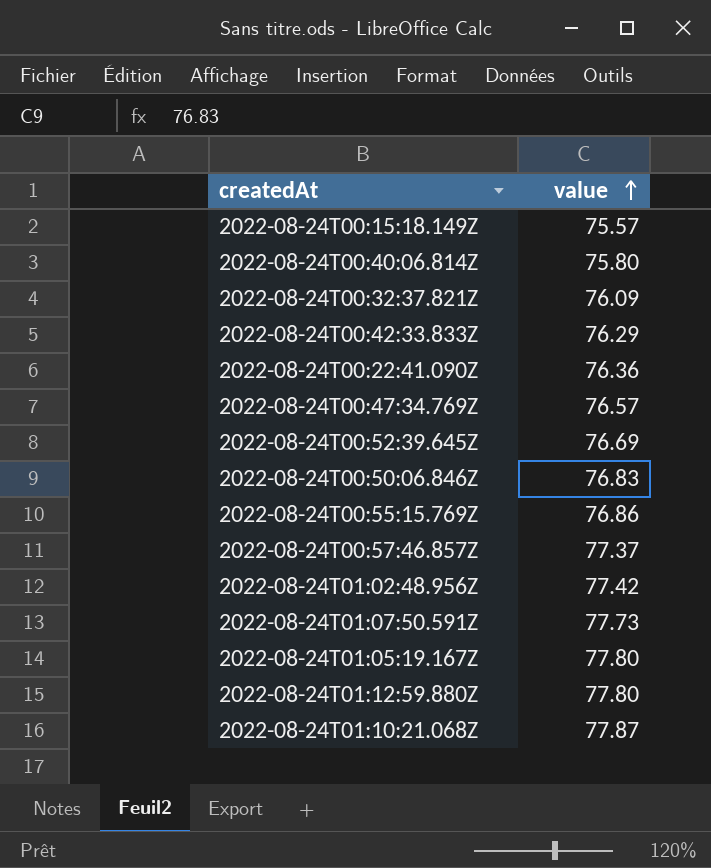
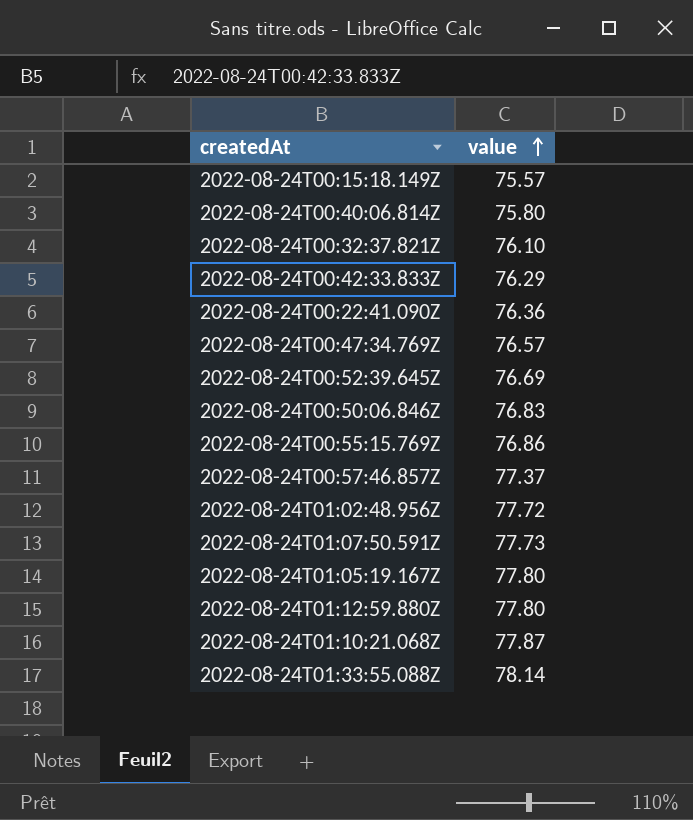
2022-08-24T00:32:37.821Z | value: 76.09 -> 76.10
2022-08-24T01:02:48.956Z | value: 77.42 -> 77.72
row 2022-08-24T01:33:55.088Z: none -> 78.14

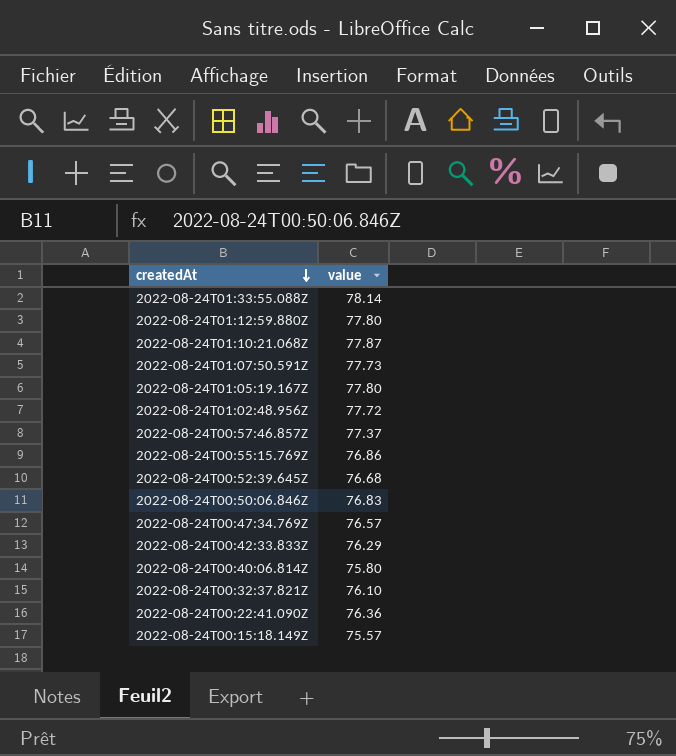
row order: value ascending -> createdAt descending
2022-08-24T00:52:39.645Z | value: 76.69 -> 76.68

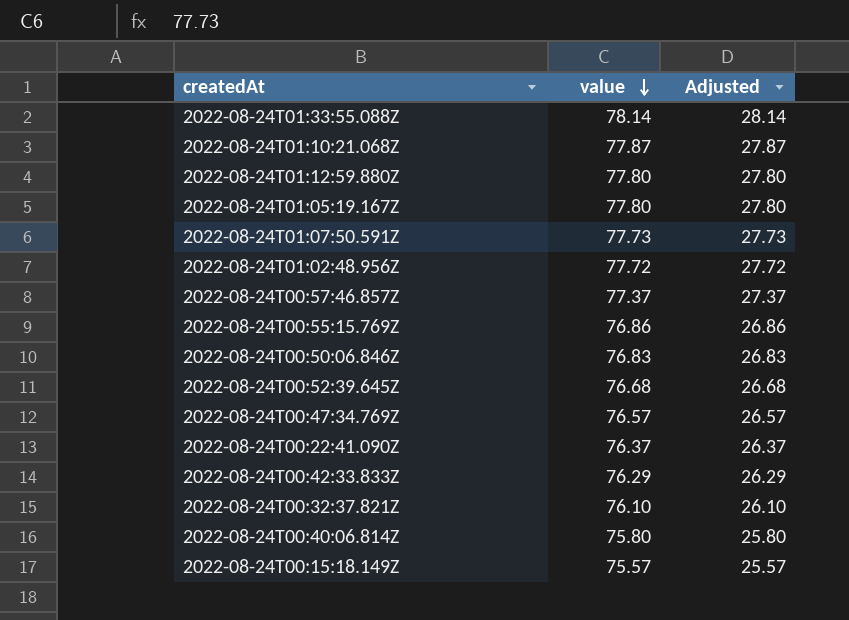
row order: createdAt descending -> value descending
column Adjusted | formula: none -> [value] - 50
2022-08-24T00:22:41.090Z | value: 76.36 -> 76.37

